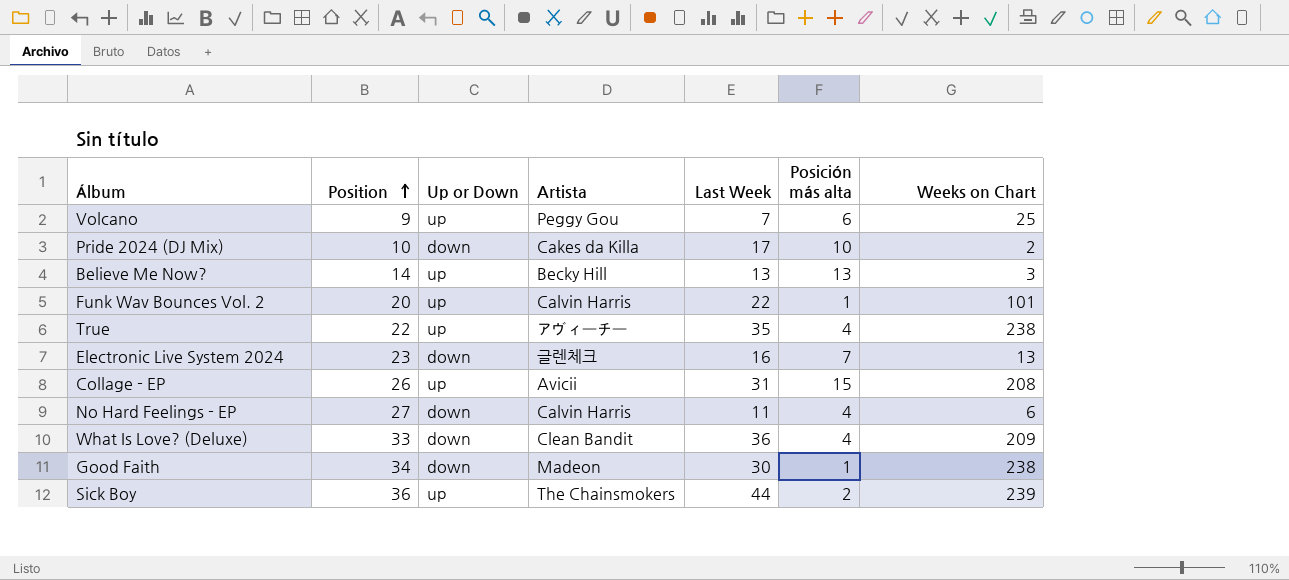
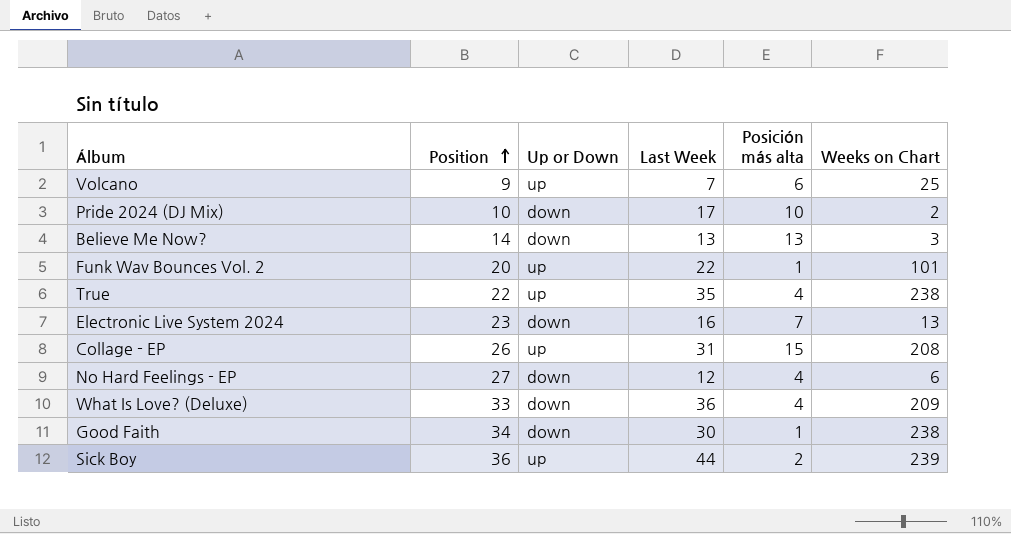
column Artista | position: 4 -> none
Believe Me Now? | Up or Down: up -> down
No Hard Feelings - EP | Last Week: 11 -> 12

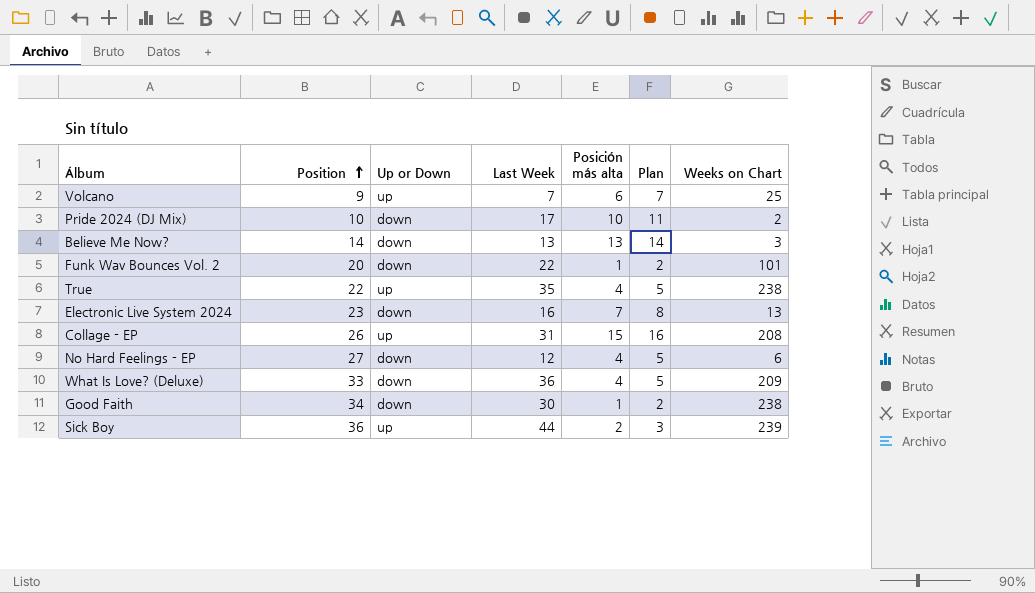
column Plan | formula: none -> [Posición más alta] + 1
Funk Wav Bounces Vol. 2 | Up or Down: up -> down

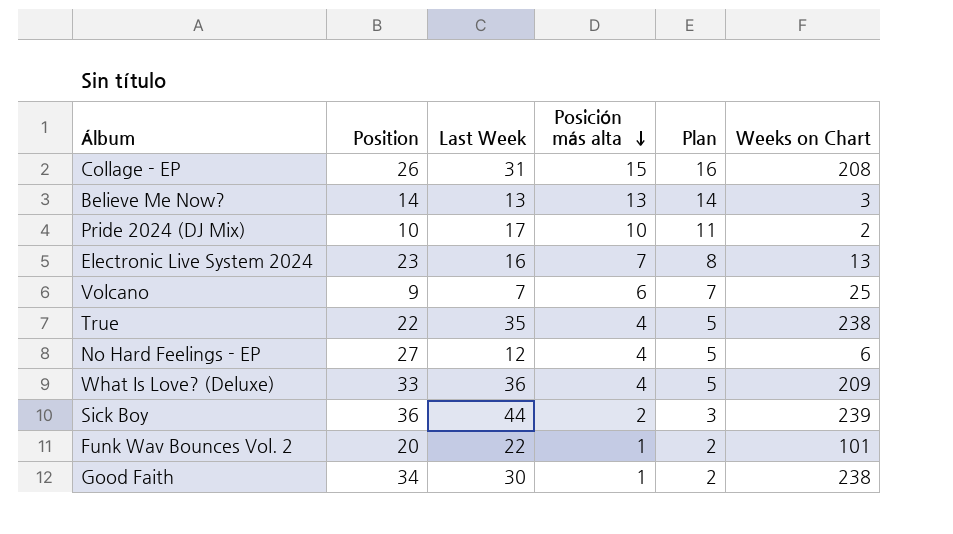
row order: Position ascending -> Posición más alta descending
column Up or Down | position: 3 -> none

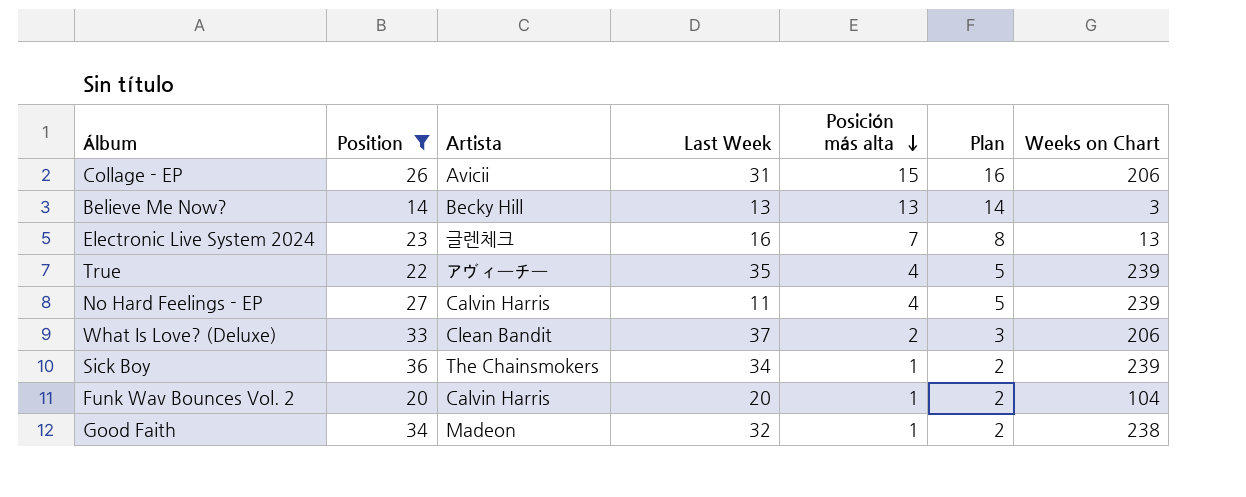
filter: none -> Position >= 14
column Artista | position: none -> 3
Collage - EP | Weeks on Chart: 208 -> 206
True | Weeks on Chart: 238 -> 239
No Hard Feelings - EP | Last Week: 12 -> 11
No Hard Feelings - EP | Weeks on Chart: 6 -> 239
What Is Love? (Deluxe) | Last Week: 36 -> 37
What Is Love? (Deluxe) | Posición más alta: 4 -> 2
What Is Love? (Deluxe) | Plan: 5 -> 3
What Is Love? (Deluxe) | Weeks on Chart: 209 -> 206
Sick Boy | Last Week: 44 -> 34
Sick Boy | Posición más alta: 2 -> 1
Sick Boy | Plan: 3 -> 2
Funk Wav Bounces Vol. 2 | Last Week: 22 -> 20
Funk Wav Bounces Vol. 2 | Weeks on Chart: 101 -> 104
Good Faith | Last Week: 30 -> 32

